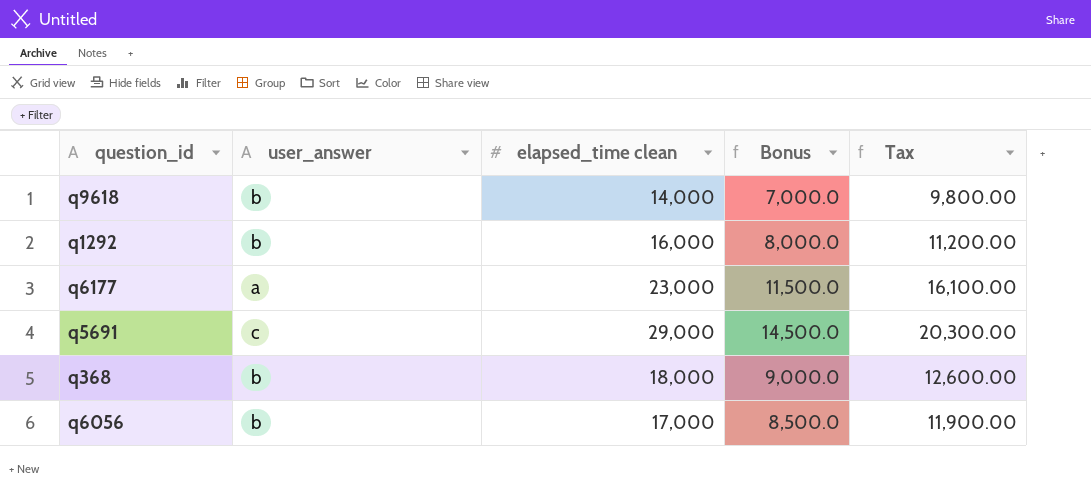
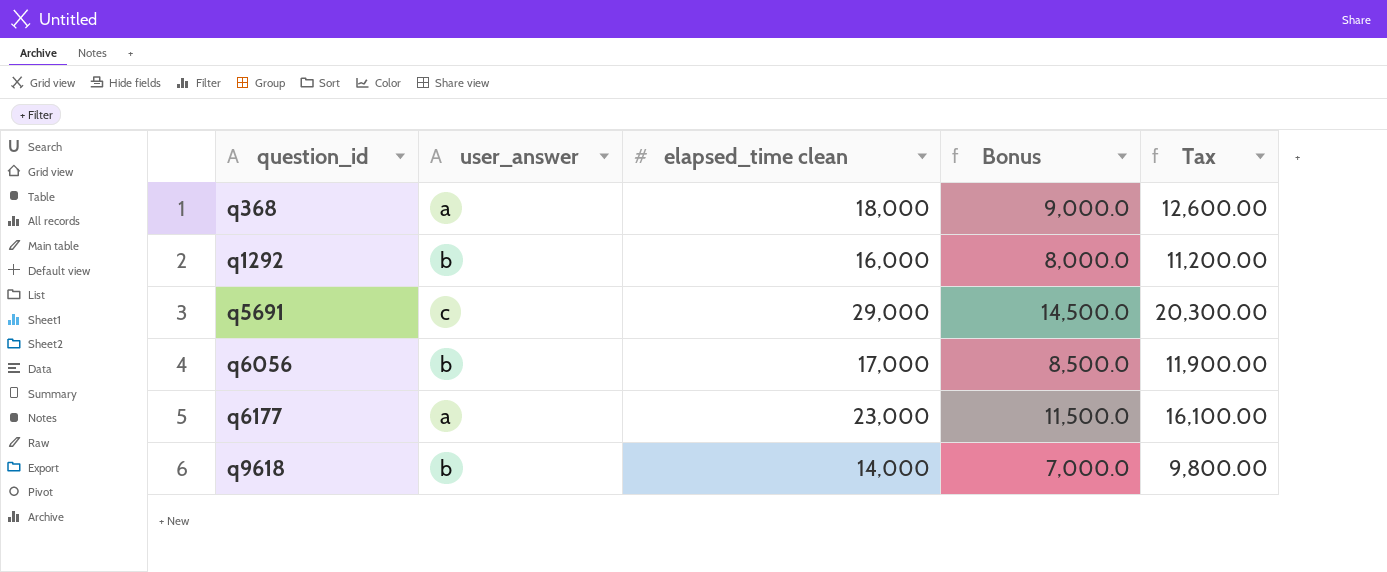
row order: none -> question_id ascending
q368 | user_answer: b -> a

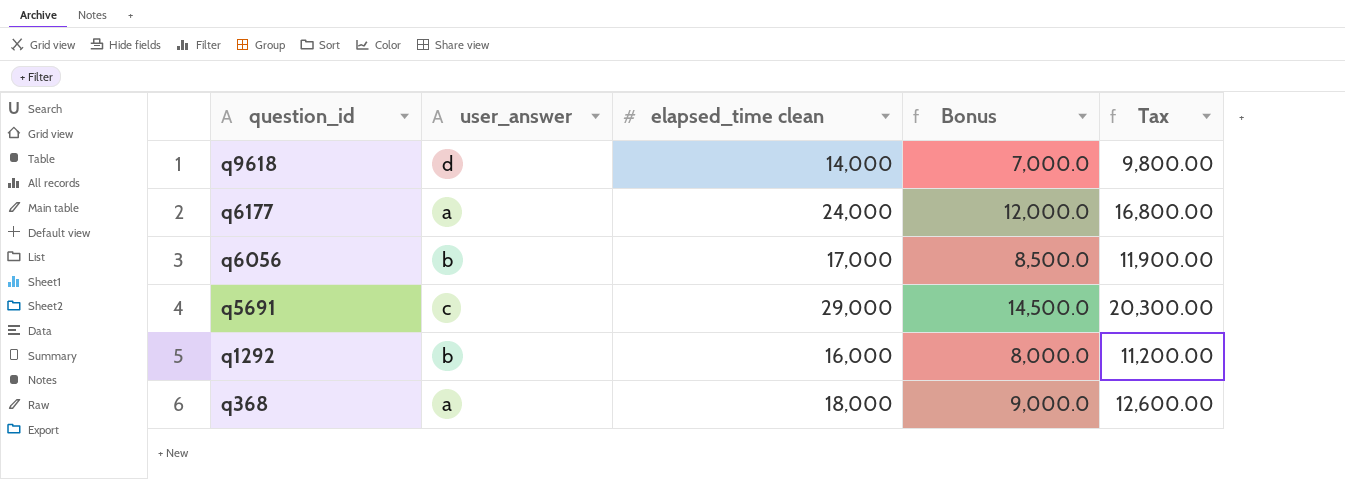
row order: question_id ascending -> question_id descending
q9618 | user_answer: b -> d
q6177 | elapsed_time clean: 23,000 -> 24,000
q6177 | Bonus: 11,500.0 -> 12,000.0
q6177 | Tax: 16,100.00 -> 16,800.00

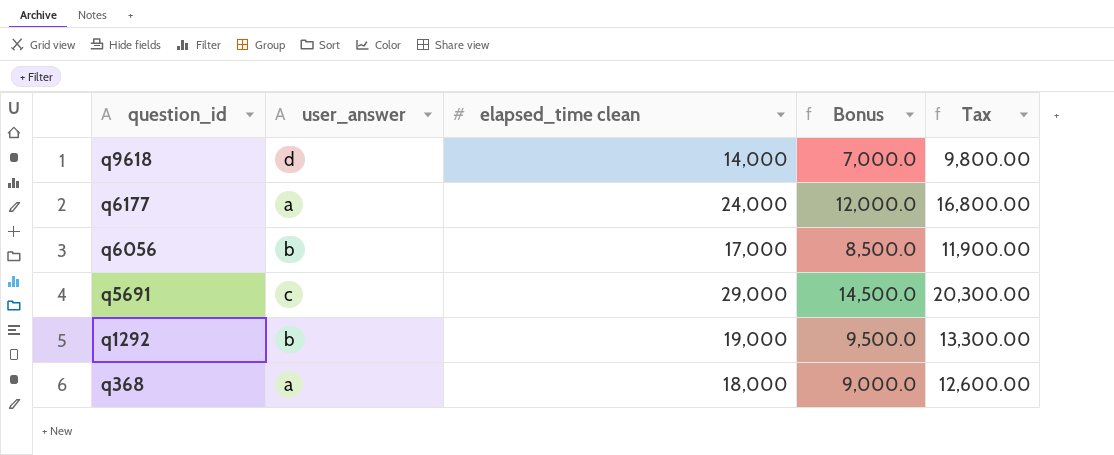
q1292 | elapsed_time clean: 16,000 -> 19,000
q1292 | Bonus: 8,000.0 -> 9,500.0
q1292 | Tax: 11,200.00 -> 13,300.00

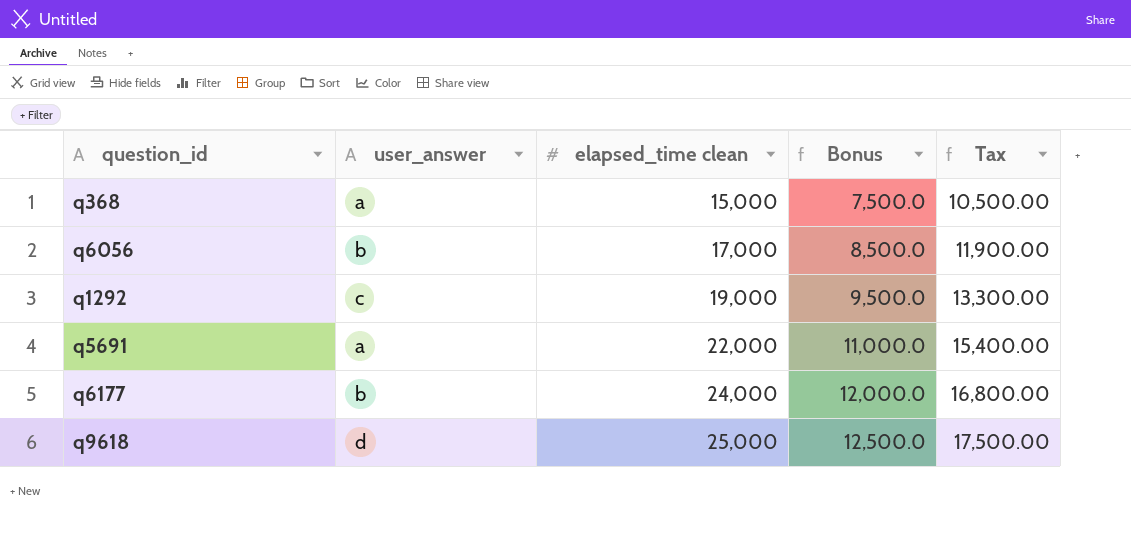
row order: question_id descending -> elapsed_time clean ascending
q368 | elapsed_time clean: 18,000 -> 15,000
q368 | Bonus: 9,000.0 -> 7,500.0
q368 | Tax: 12,600.00 -> 10,500.00
q1292 | user_answer: b -> c
q5691 | user_answer: c -> a
q5691 | elapsed_time clean: 29,000 -> 22,000
q5691 | Bonus: 14,500.0 -> 11,000.0
q5691 | Tax: 20,300.00 -> 15,400.00
q6177 | user_answer: a -> b
q9618 | elapsed_time clean: 14,000 -> 25,000
q9618 | Bonus: 7,000.0 -> 12,500.0
q9618 | Tax: 9,800.00 -> 17,500.00

